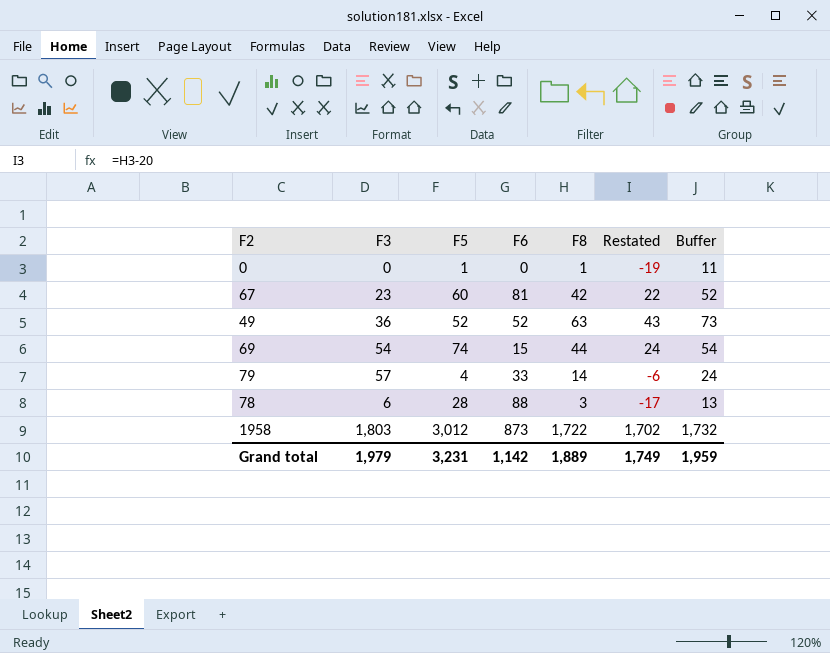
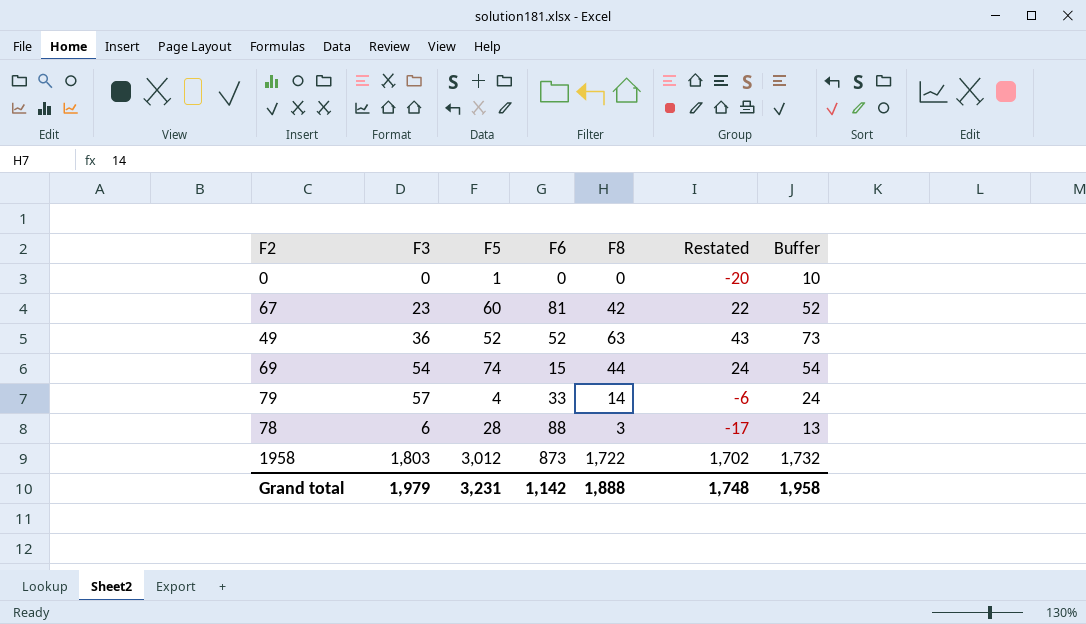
0 | F8: 1 -> 0
0 | Restated: -19 -> -20
0 | Buffer: 11 -> 10
Grand total | F8: 1,889 -> 1,888
Grand total | Restated: 1,749 -> 1,748
Grand total | Buffer: 1,959 -> 1,958

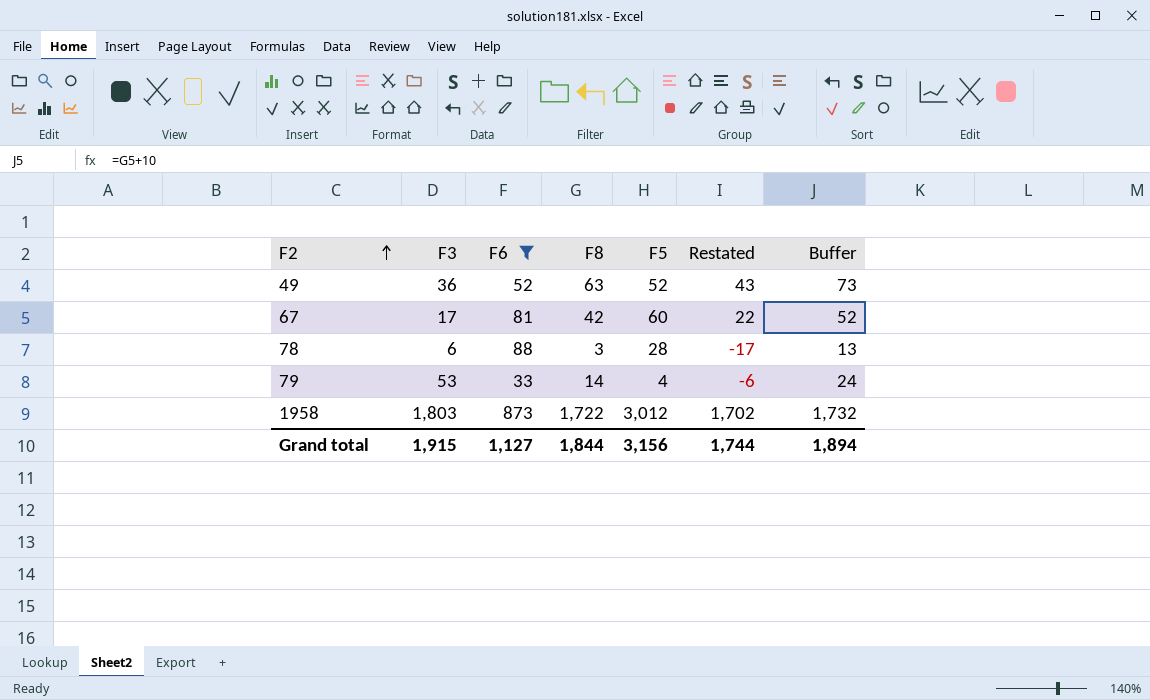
filter: none -> F6 >= 33
row order: none -> F2 ascending
column F5 | position: 3 -> 5
67 | F3: 23 -> 17
79 | F3: 57 -> 53
Grand total | F3: 1,979 -> 1,915
Grand total | F6: 1,142 -> 1,127
Grand total | F8: 1,888 -> 1,844
Grand total | F5: 3,231 -> 3,156
Grand total | Restated: 1,748 -> 1,744
Grand total | Buffer: 1,958 -> 1,894

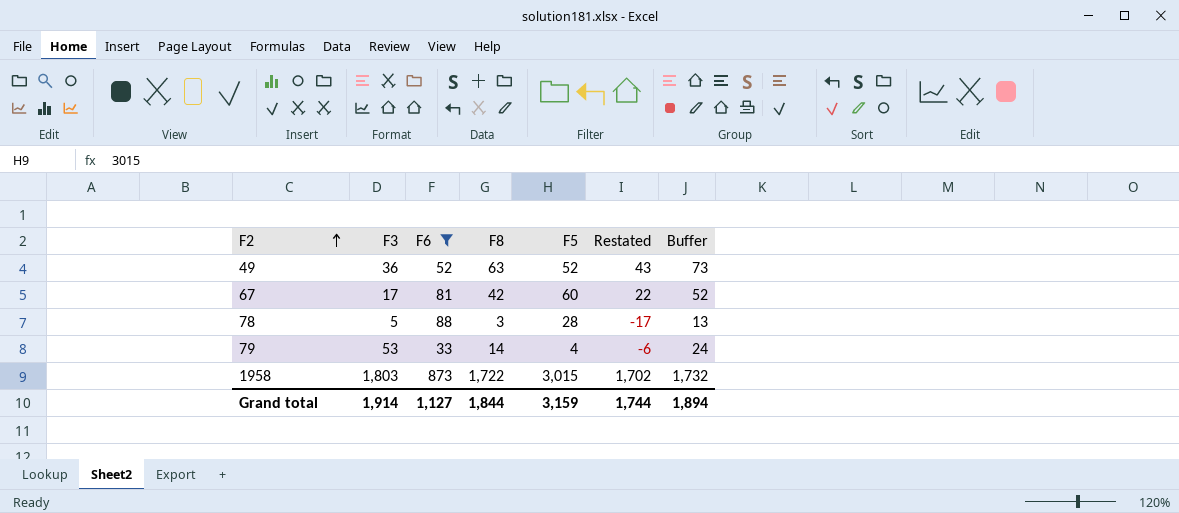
78 | F3: 6 -> 5
1958 | F5: 3,012 -> 3,015
Grand total | F3: 1,915 -> 1,914
Grand total | F5: 3,156 -> 3,159

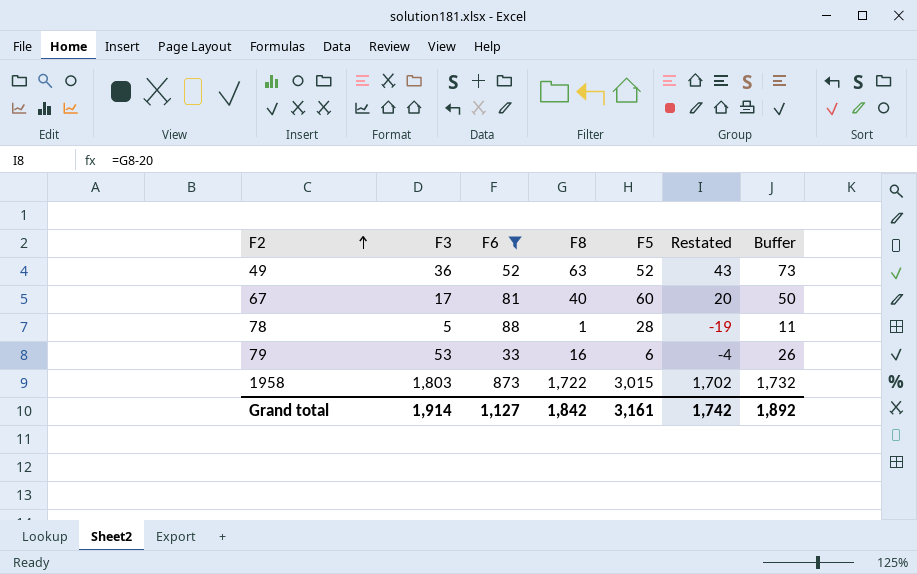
67 | F8: 42 -> 40
67 | Restated: 22 -> 20
67 | Buffer: 52 -> 50
78 | F8: 3 -> 1
78 | Restated: -17 -> -19
78 | Buffer: 13 -> 11
79 | F8: 14 -> 16
79 | F5: 4 -> 6
79 | Restated: -6 -> -4
79 | Buffer: 24 -> 26
Grand total | F8: 1,844 -> 1,842
Grand total | F5: 3,159 -> 3,161
Grand total | Restated: 1,744 -> 1,742
Grand total | Buffer: 1,894 -> 1,892

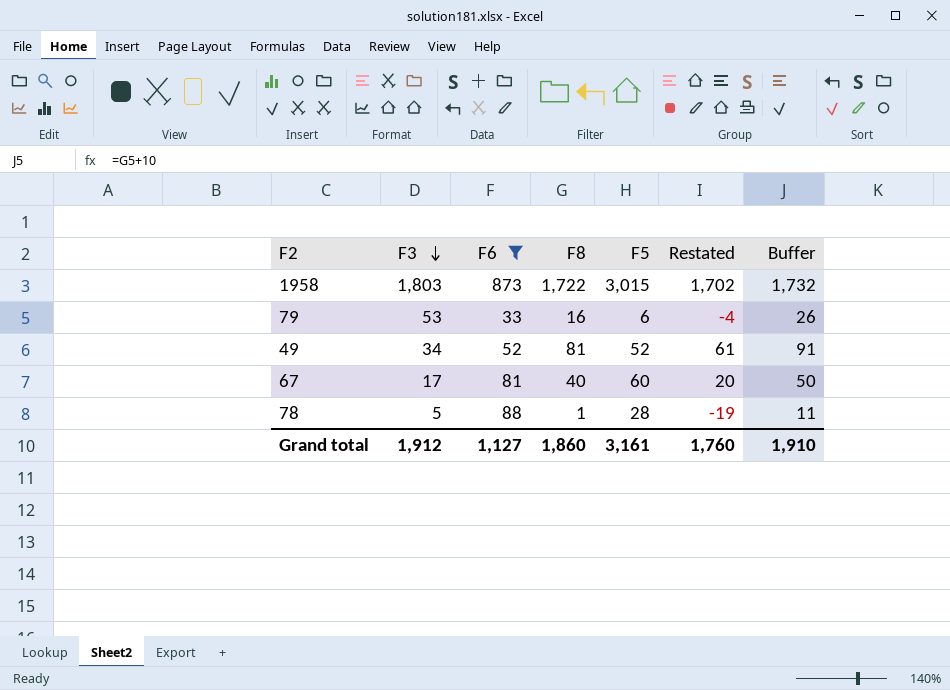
row order: F2 ascending -> F3 descending
49 | F3: 36 -> 34
49 | F8: 63 -> 81
49 | Restated: 43 -> 61
49 | Buffer: 73 -> 91
Grand total | F3: 1,914 -> 1,912
Grand total | F8: 1,842 -> 1,860
Grand total | Restated: 1,742 -> 1,760
Grand total | Buffer: 1,892 -> 1,910

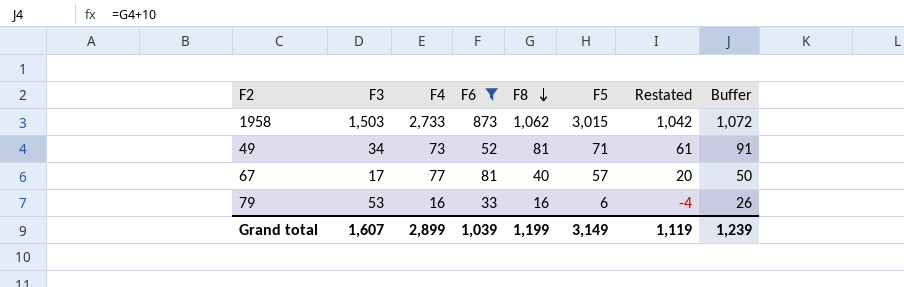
row order: F3 descending -> F8 descending
column F4 | position: none -> 3
row 78: 5 | 88 | 1 | 28 | -19 | 11 -> none
1958 | F3: 1,803 -> 1,503
1958 | F8: 1,722 -> 1,062
1958 | Restated: 1,702 -> 1,042
1958 | Buffer: 1,732 -> 1,072
49 | F5: 52 -> 71
67 | F5: 60 -> 57
Grand total | F3: 1,912 -> 1,607
Grand total | F6: 1,127 -> 1,039
Grand total | F8: 1,860 -> 1,199
Grand total | F5: 3,161 -> 3,149
Grand total | Restated: 1,760 -> 1,119
Grand total | Buffer: 1,910 -> 1,239

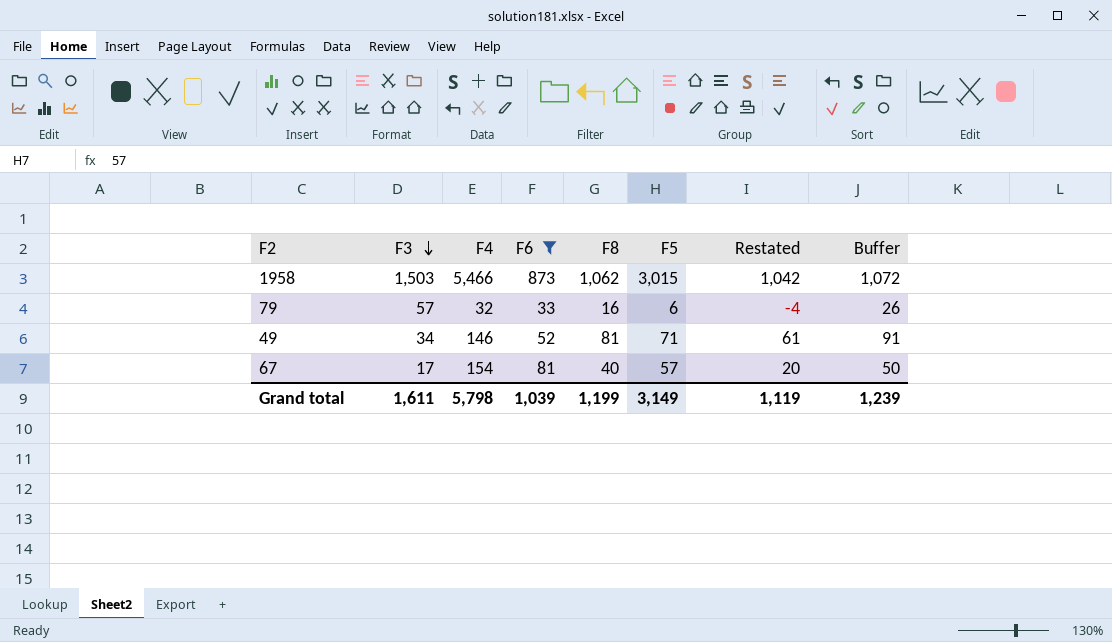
row order: F8 descending -> F3 descending
1958 | F4: 2,733 -> 5,466
79 | F3: 53 -> 57
79 | F4: 16 -> 32
49 | F4: 73 -> 146
67 | F4: 77 -> 154
Grand total | F3: 1,607 -> 1,611
Grand total | F4: 2,899 -> 5,798

